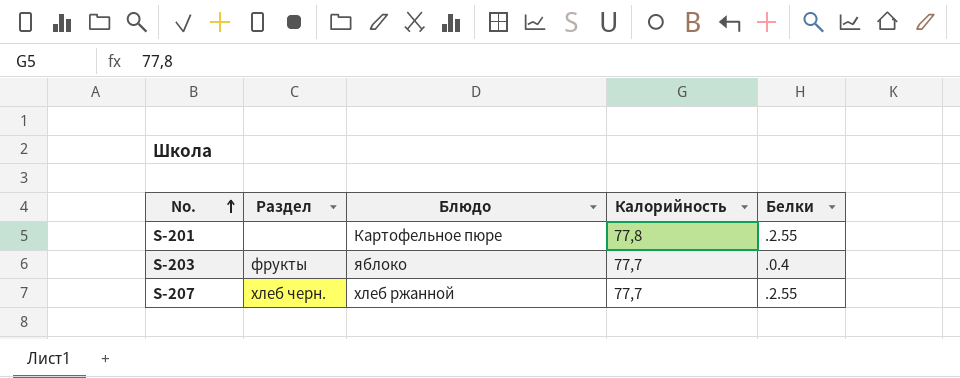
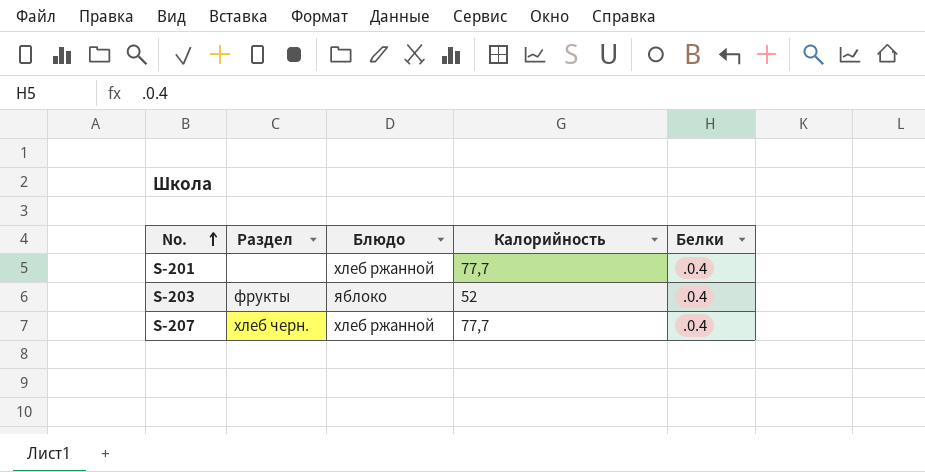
S-201 | Блюдо: Картофельное пюре -> хлеб ржанной
S-201 | Калорийность: 77,8 -> 77,7
S-201 | Белки: .2.55 -> .0.4
S-203 | Калорийность: 77,7 -> 52
S-207 | Белки: .2.55 -> .0.4

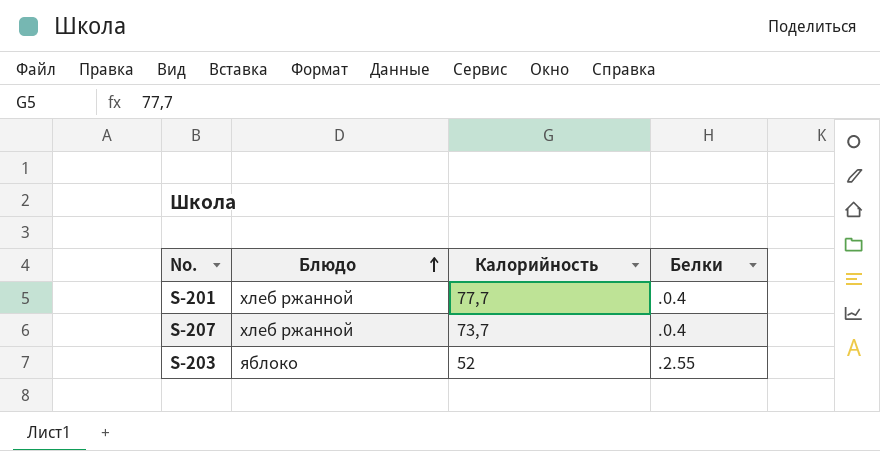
row order: No. ascending -> Блюдо ascending
column Раздел | position: 2 -> none
S-207 | Калорийность: 77,7 -> 73,7
S-203 | Белки: .0.4 -> .2.55

